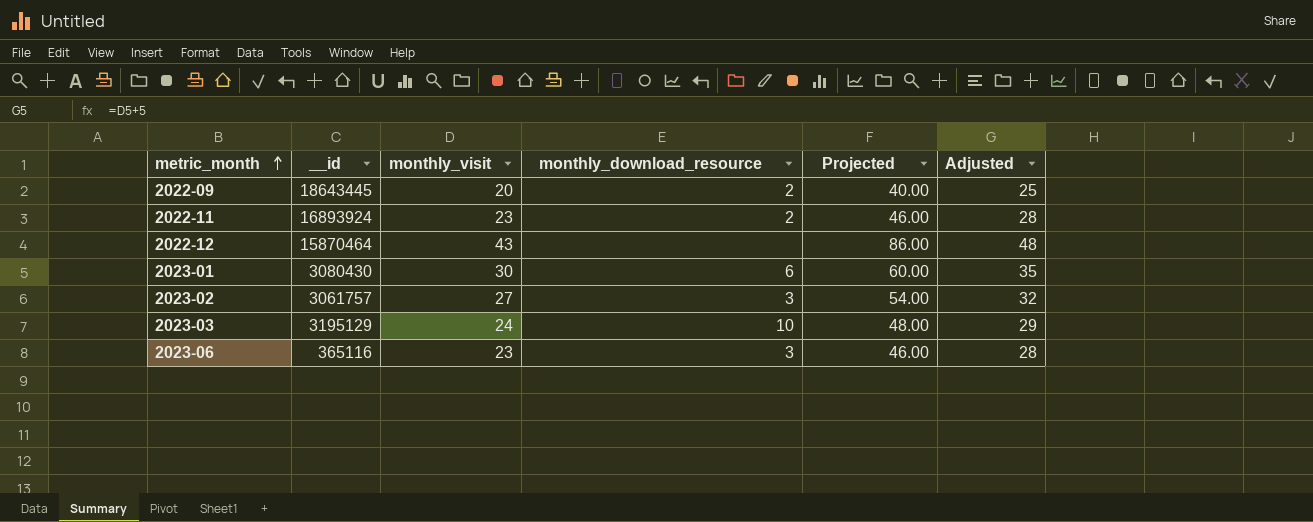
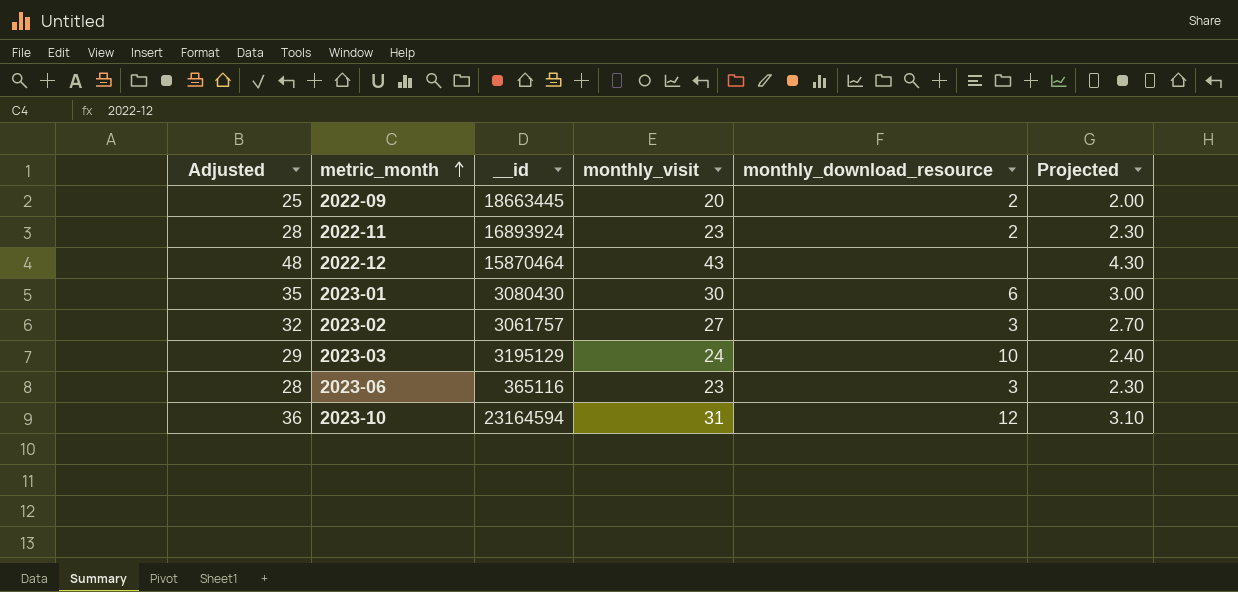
column Adjusted | position: 6 -> 1
column Projected | formula: [monthly_visit] * 2 -> [monthly_visit] * 0.1
2022-09 | __id: 18643445 -> 18663445
row 2023-10: none -> 36 | 23164594 | 31 | 12 | 3.10

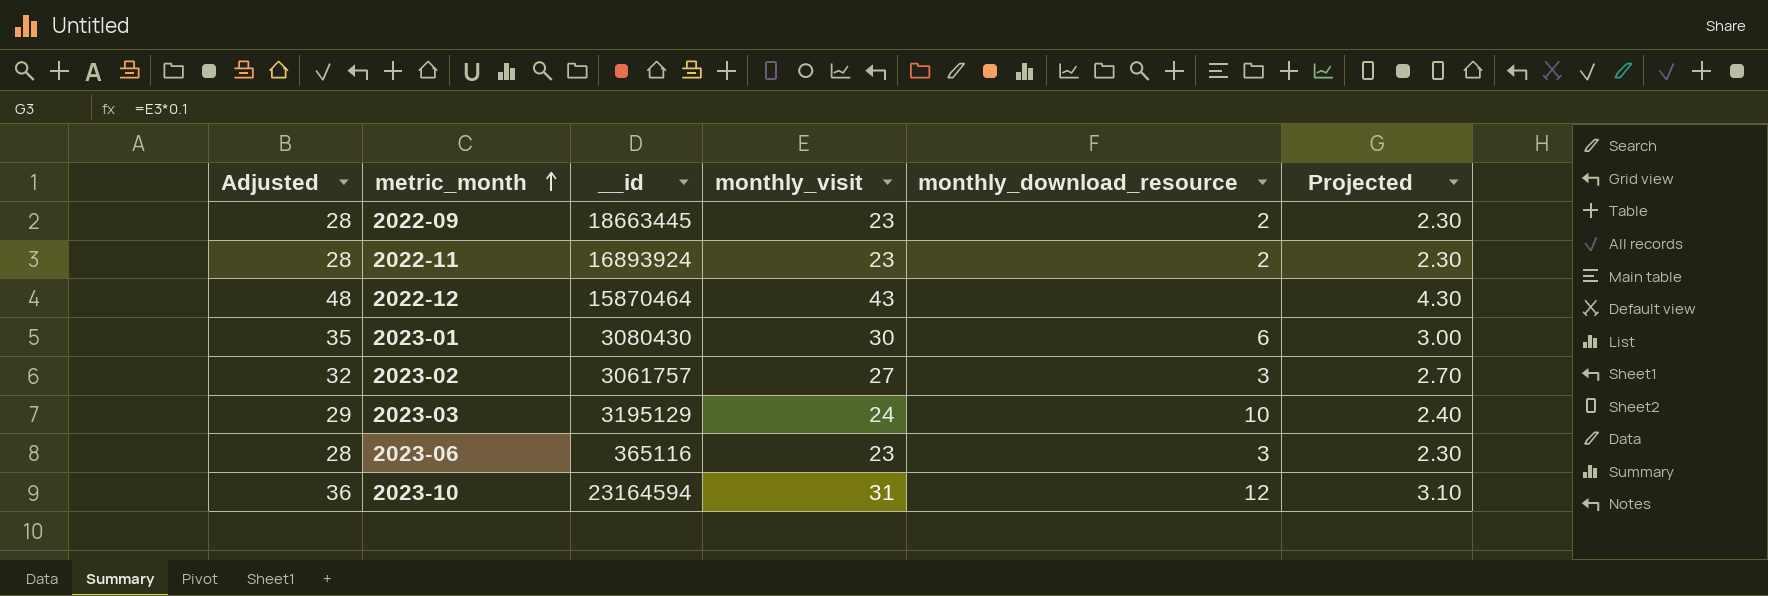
2022-09 | Adjusted: 25 -> 28
2022-09 | monthly_visit: 20 -> 23
2022-09 | Projected: 2.00 -> 2.30

